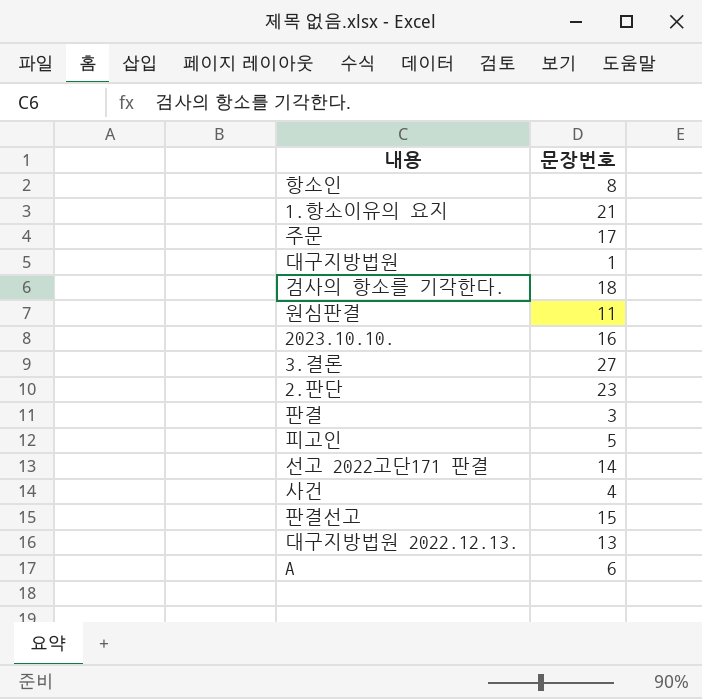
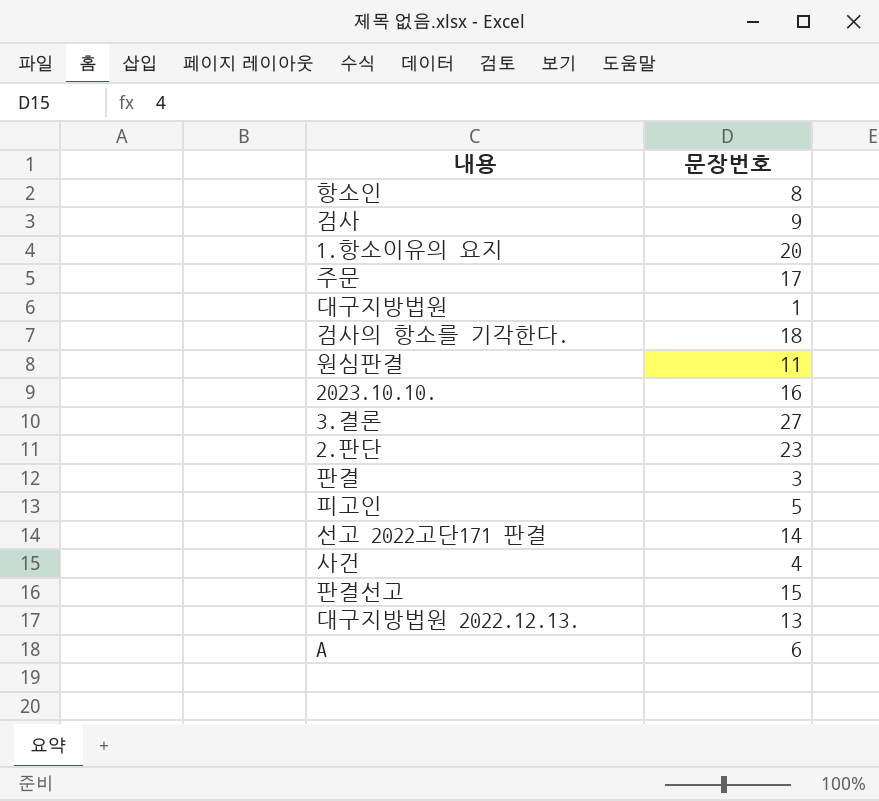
row 검사: none -> 9
1.항소이유의 요지 | 문장번호: 21 -> 20

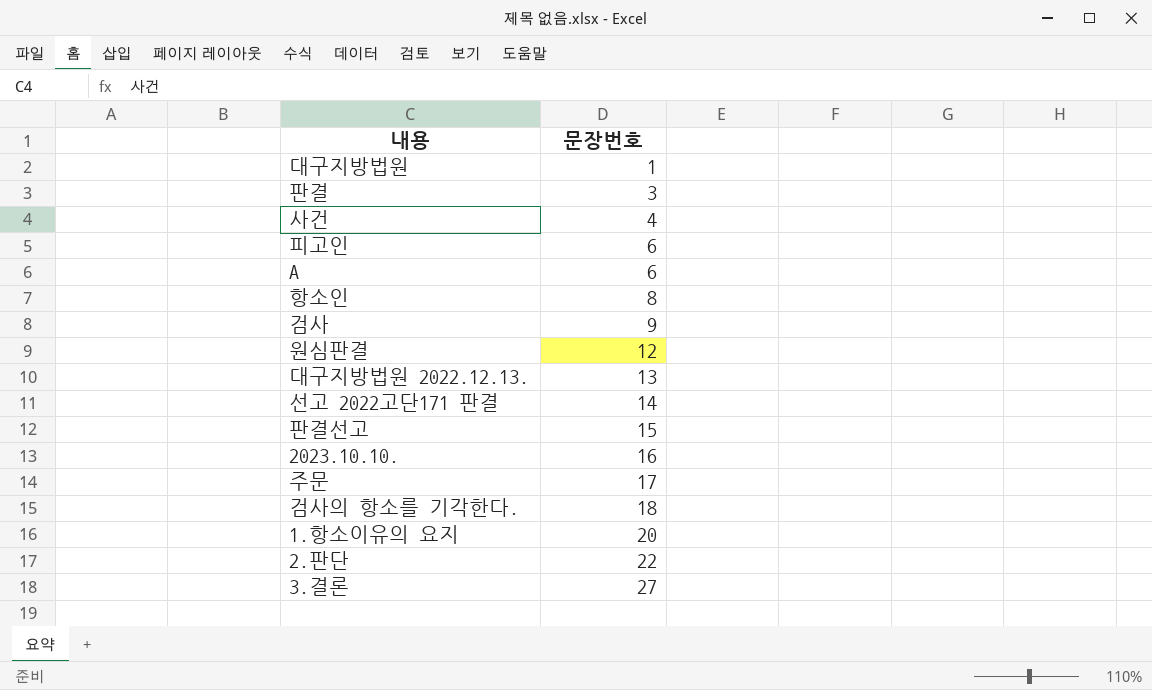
row order: none -> 문장번호 ascending
피고인 | 문장번호: 5 -> 6
원심판결 | 문장번호: 11 -> 12
2.판단 | 문장번호: 23 -> 22

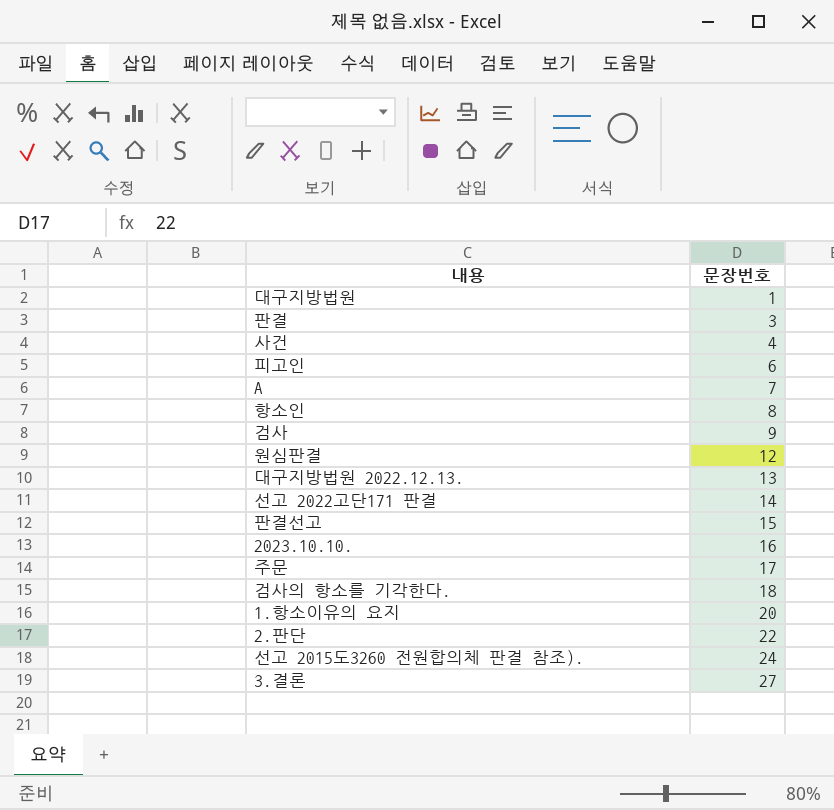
A | 문장번호: 6 -> 7
row 선고 2015도3260 전원합의체 판결 참조).: none -> 24

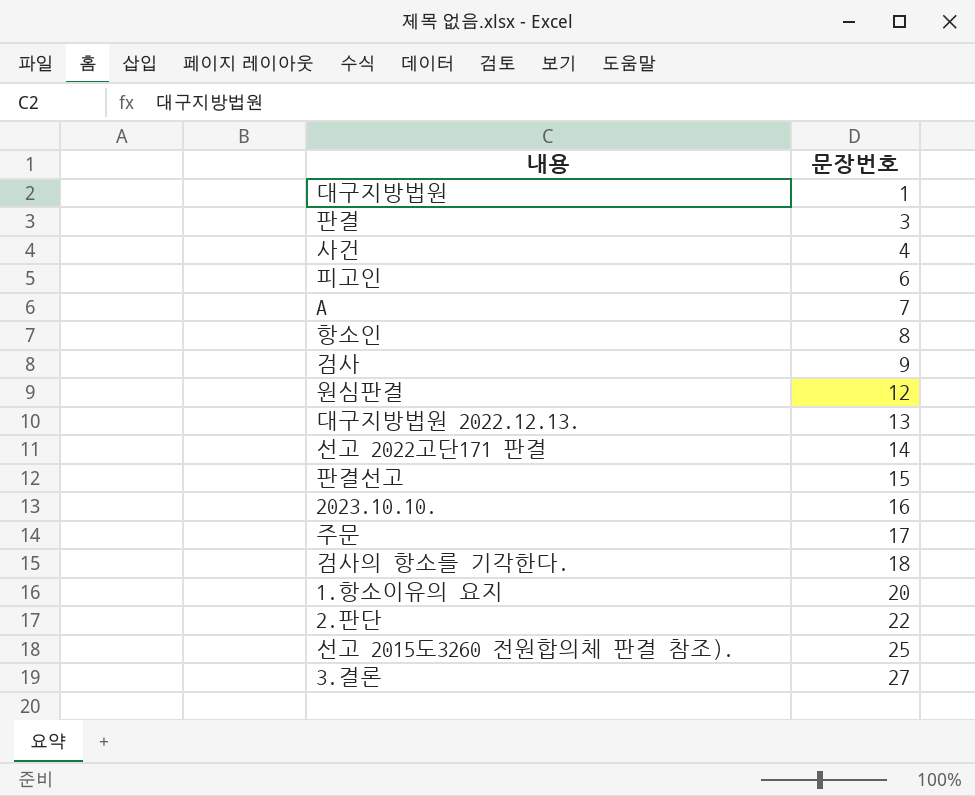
선고 2015도3260 전원합의체 판결 참조). | 문장번호: 24 -> 25

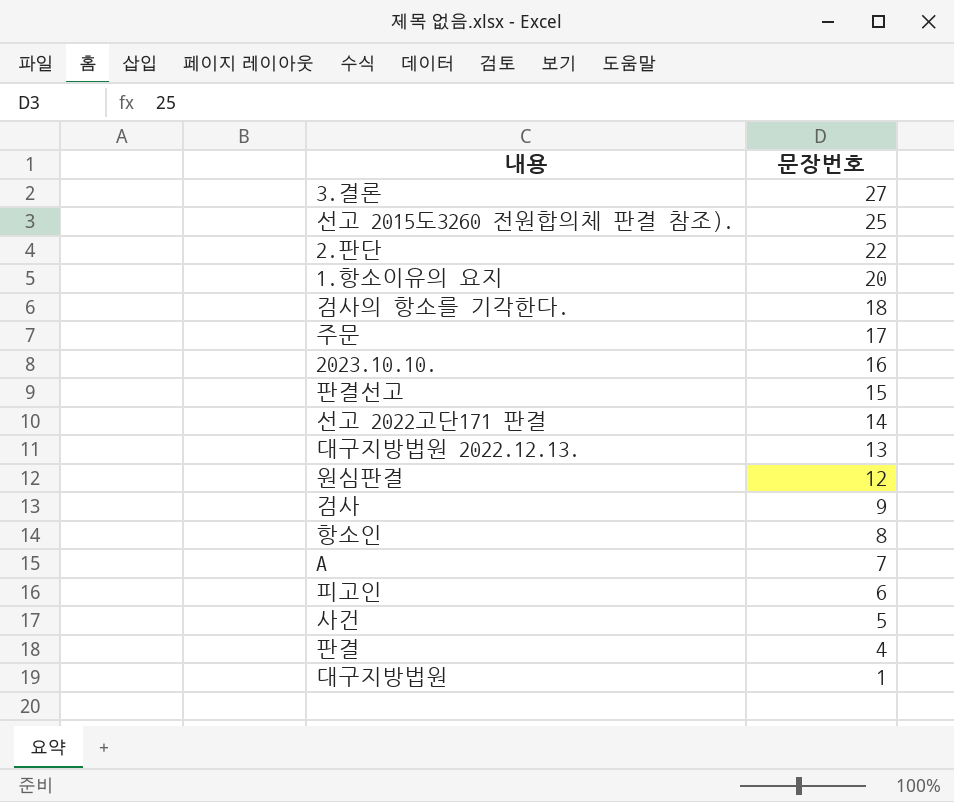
row order: 문장번호 ascending -> 문장번호 descending
사건 | 문장번호: 4 -> 5
판결 | 문장번호: 3 -> 4

